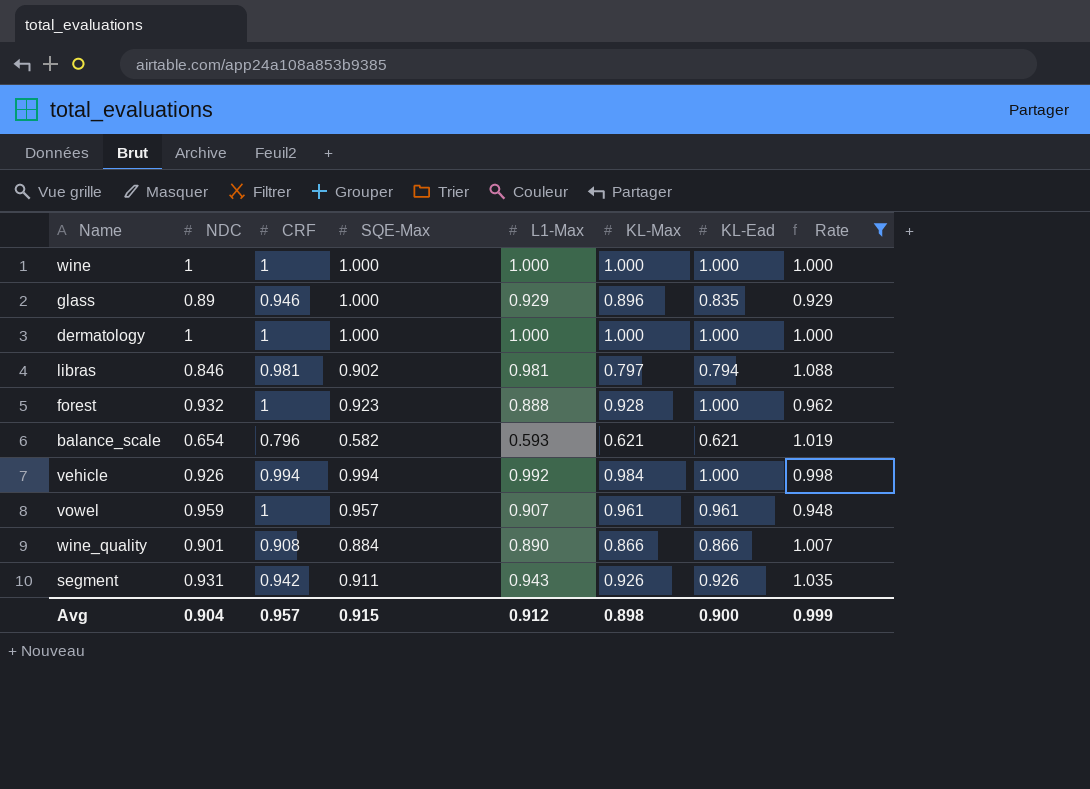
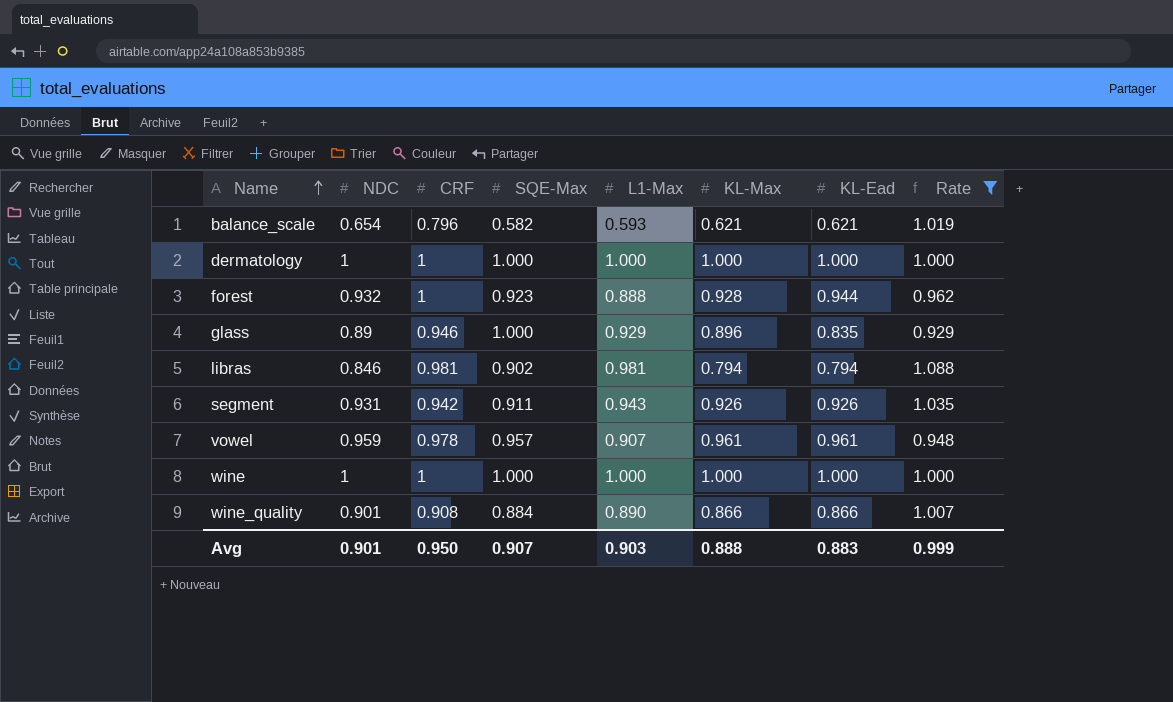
row order: none -> Name ascending
row vehicle: 0.926 | 0.994 | 0.994 | 0.992 | 0.984 | 1.000 | 0.998 -> none
forest | KL-Ead: 1.000 -> 0.944
libras | KL-Max: 0.797 -> 0.794
vowel | CRF: 1 -> 0.978
Avg | NDC: 0.904 -> 0.901
Avg | CRF: 0.957 -> 0.950
Avg | SQE-Max: 0.915 -> 0.907
Avg | L1-Max: 0.912 -> 0.903
Avg | KL-Max: 0.898 -> 0.888
Avg | KL-Ead: 0.900 -> 0.883

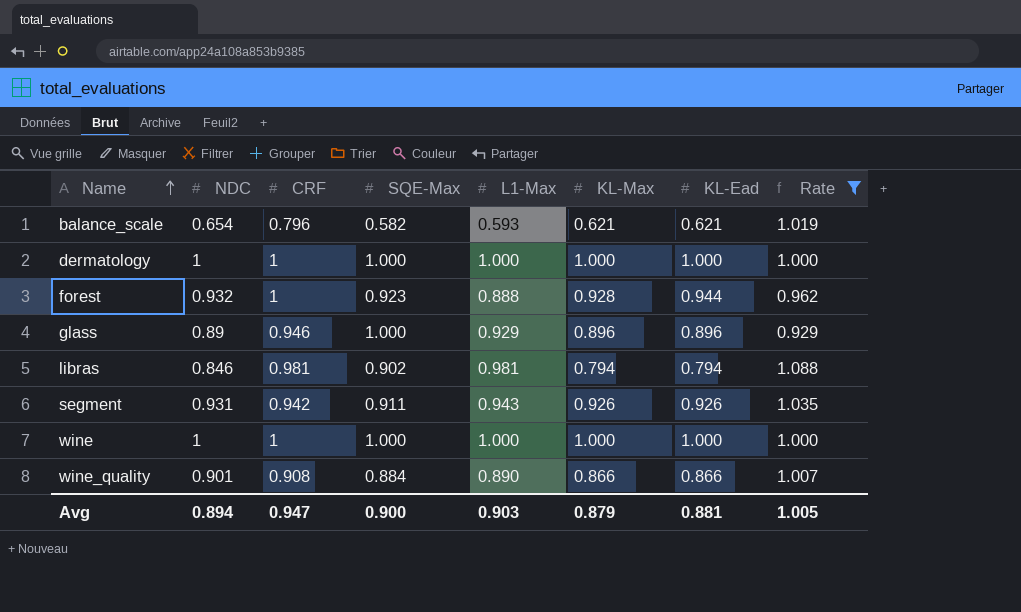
row vowel: 0.959 | 0.978 | 0.957 | 0.907 | 0.961 | 0.961 | 0.948 -> none
glass | KL-Ead: 0.835 -> 0.896
Avg | NDC: 0.901 -> 0.894
Avg | CRF: 0.950 -> 0.947
Avg | SQE-Max: 0.907 -> 0.900
Avg | KL-Max: 0.888 -> 0.879
Avg | KL-Ead: 0.883 -> 0.881
Avg | Rate: 0.999 -> 1.005

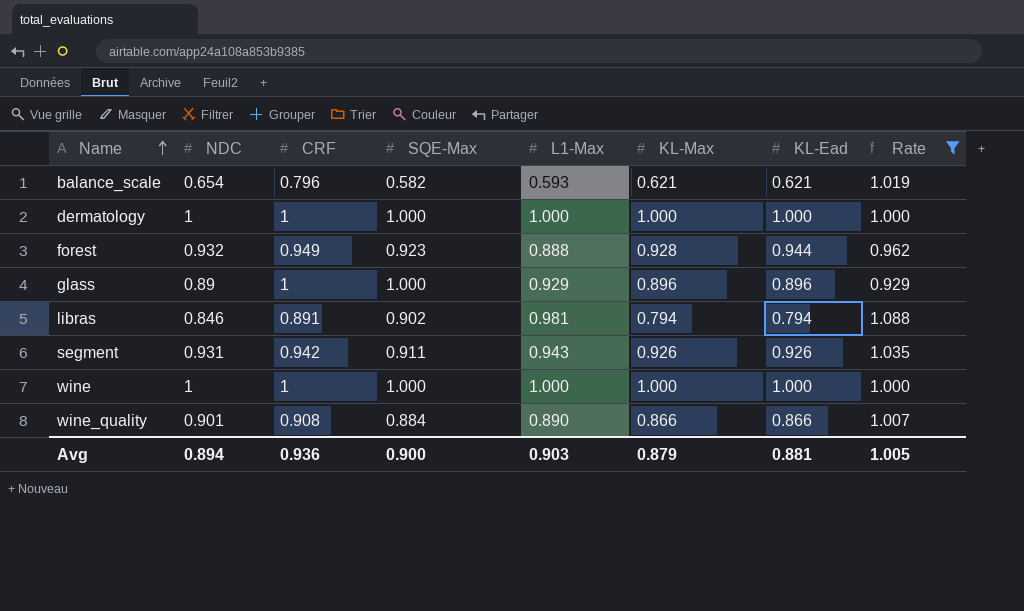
forest | CRF: 1 -> 0.949
glass | CRF: 0.946 -> 1
libras | CRF: 0.981 -> 0.891
Avg | CRF: 0.947 -> 0.936

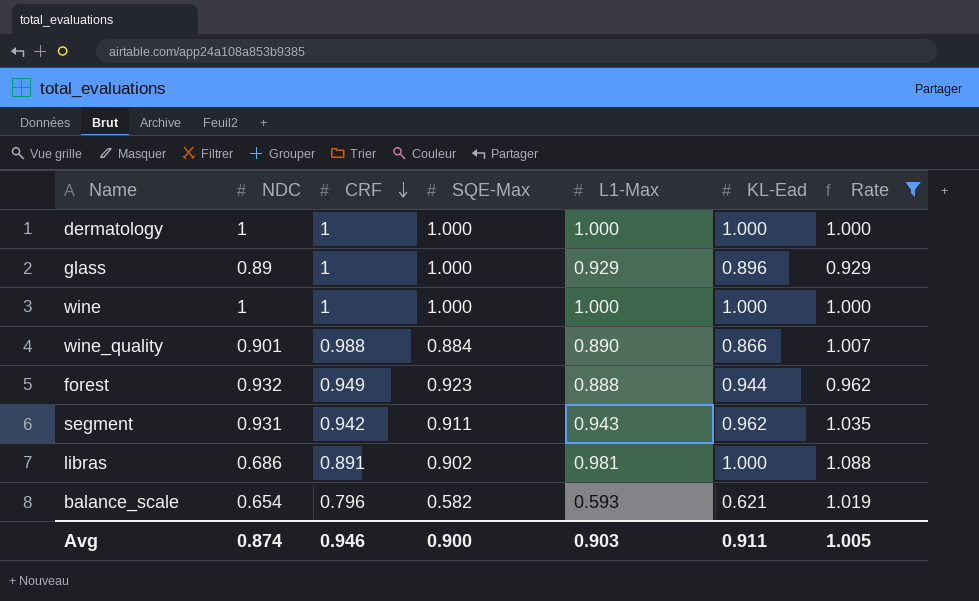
row order: Name ascending -> CRF descending
column KL-Max | position: 6 -> none
wine_quality | CRF: 0.908 -> 0.988
segment | KL-Ead: 0.926 -> 0.962
libras | NDC: 0.846 -> 0.686
libras | KL-Ead: 0.794 -> 1.000
Avg | NDC: 0.894 -> 0.874
Avg | CRF: 0.936 -> 0.946
Avg | KL-Ead: 0.881 -> 0.911

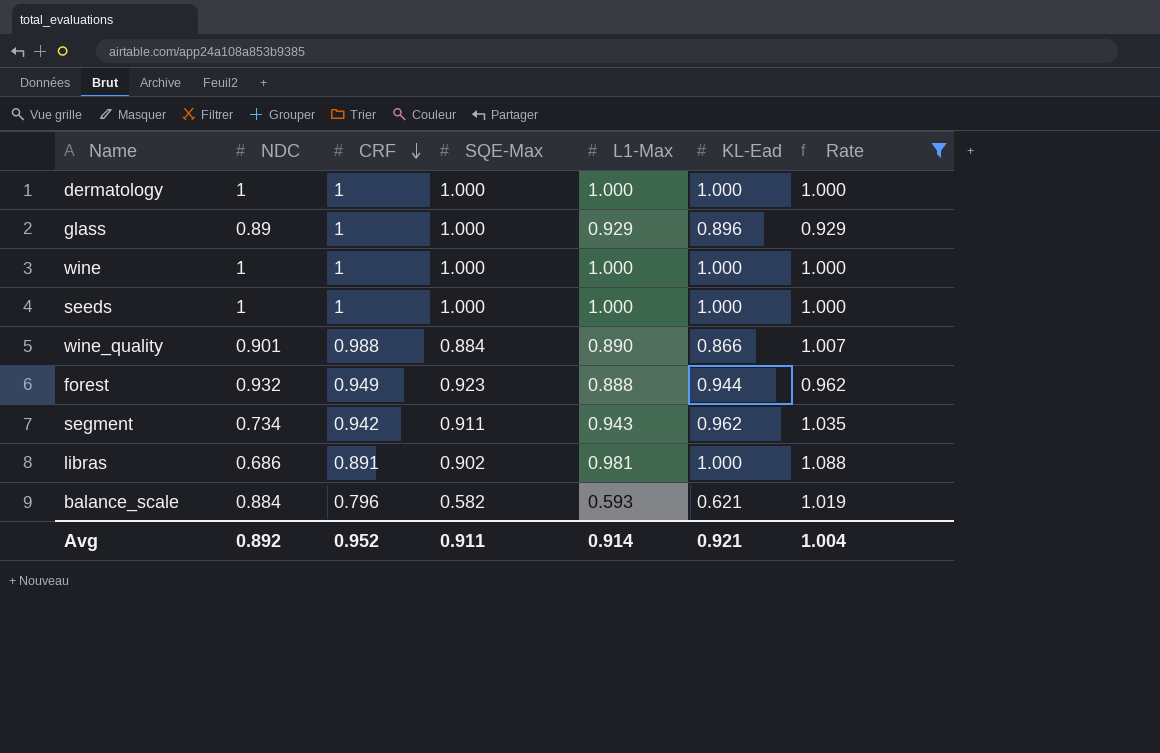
row seeds: none -> 1 | 1 | 1.000 | 1.000 | 1.000 | 1.000
segment | NDC: 0.931 -> 0.734
balance_scale | NDC: 0.654 -> 0.884
Avg | NDC: 0.874 -> 0.892
Avg | CRF: 0.946 -> 0.952
Avg | SQE-Max: 0.900 -> 0.911
Avg | L1-Max: 0.903 -> 0.914
Avg | KL-Ead: 0.911 -> 0.921
Avg | Rate: 1.005 -> 1.004

